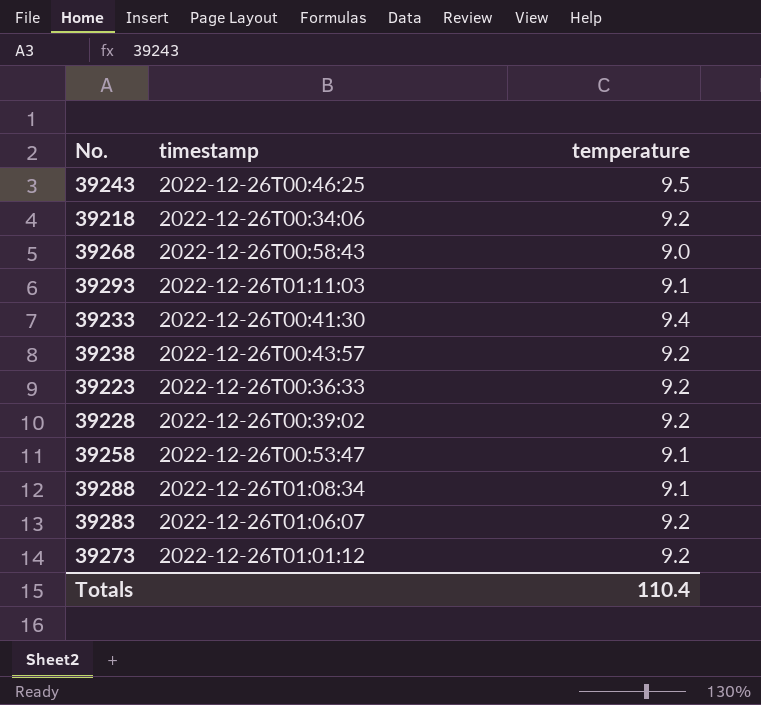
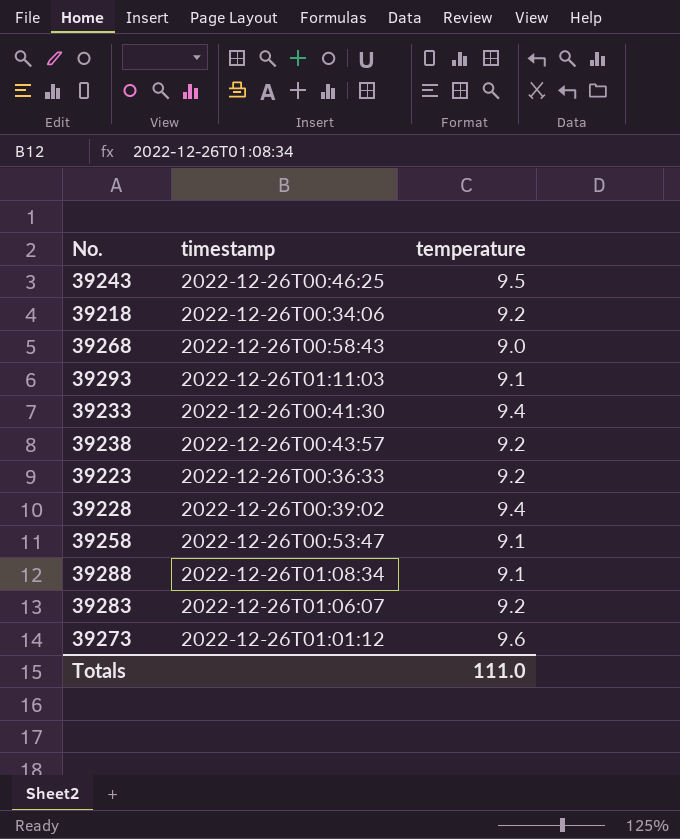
39228 | temperature: 9.2 -> 9.4
39273 | temperature: 9.2 -> 9.6
Totals | temperature: 110.4 -> 111.0

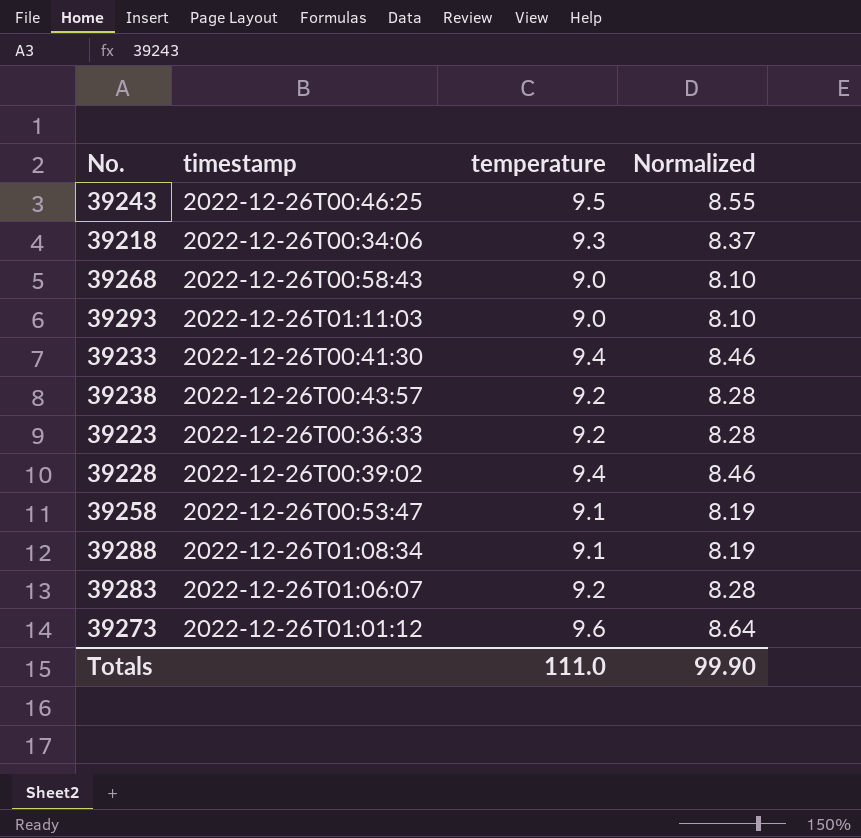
column Normalized | formula: none -> [temperature] * 0.9
39218 | temperature: 9.2 -> 9.3
39293 | temperature: 9.1 -> 9.0

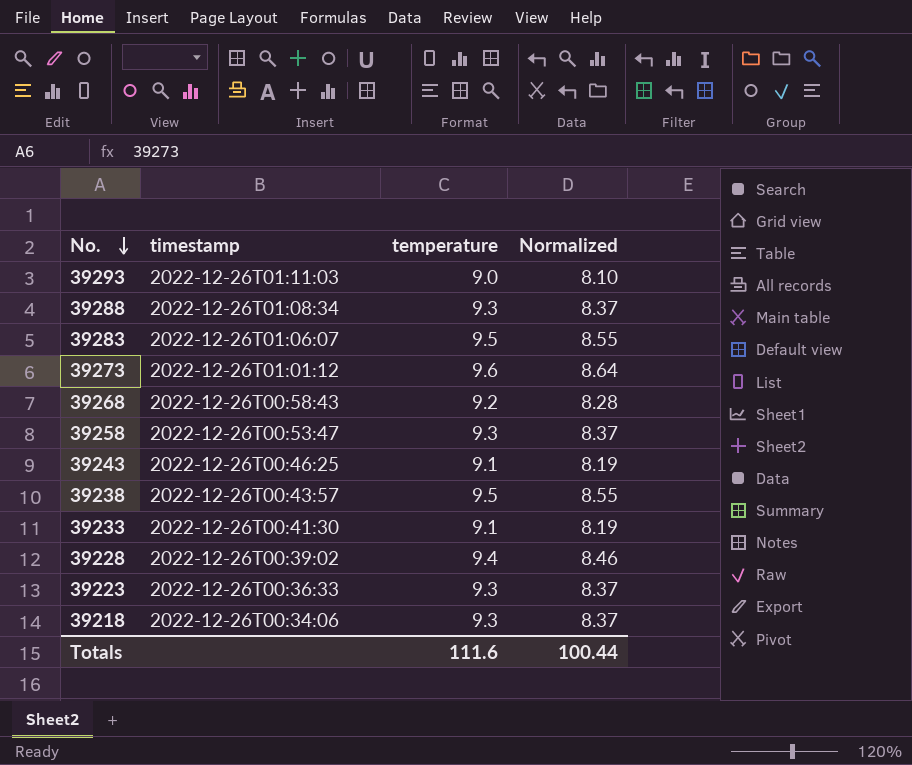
row order: none -> No. descending
39288 | temperature: 9.1 -> 9.3
39288 | Normalized: 8.19 -> 8.37
39283 | temperature: 9.2 -> 9.5
39283 | Normalized: 8.28 -> 8.55
39268 | temperature: 9.0 -> 9.2
39268 | Normalized: 8.10 -> 8.28
39258 | temperature: 9.1 -> 9.3
39258 | Normalized: 8.19 -> 8.37
39243 | temperature: 9.5 -> 9.1
39243 | Normalized: 8.55 -> 8.19
39238 | temperature: 9.2 -> 9.5
39238 | Normalized: 8.28 -> 8.55
39233 | temperature: 9.4 -> 9.1
39233 | Normalized: 8.46 -> 8.19
39223 | temperature: 9.2 -> 9.3
39223 | Normalized: 8.28 -> 8.37
Totals | temperature: 111.0 -> 111.6
Totals | Normalized: 99.90 -> 100.44

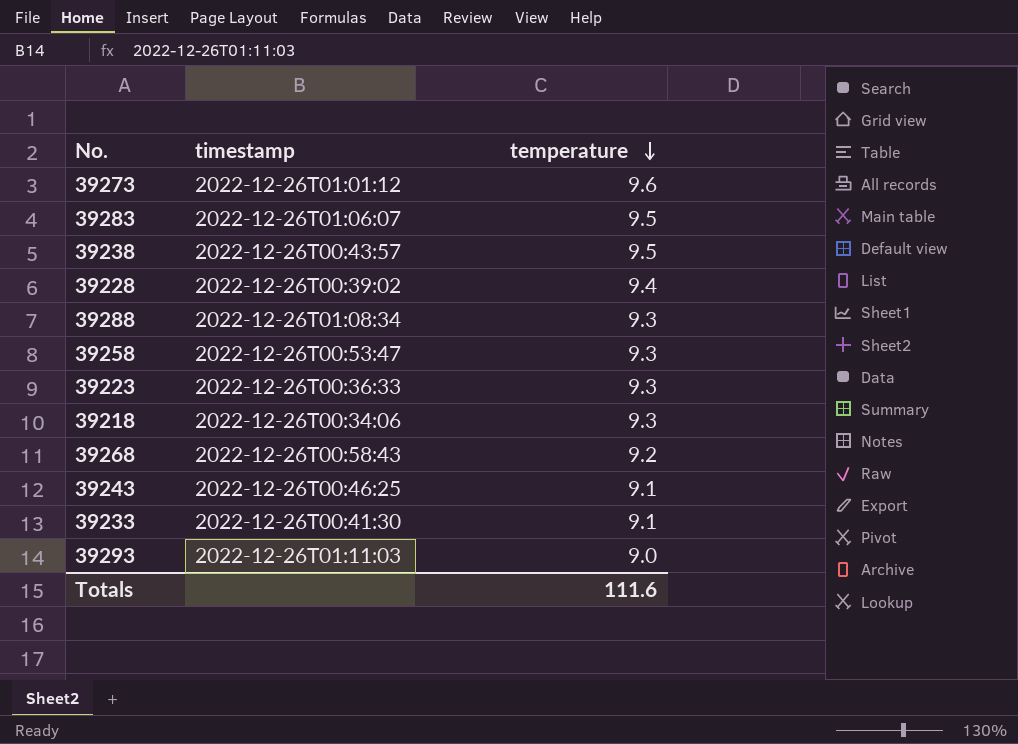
row order: No. descending -> temperature descending
column Normalized | formula: [temperature] * 0.9 -> none

